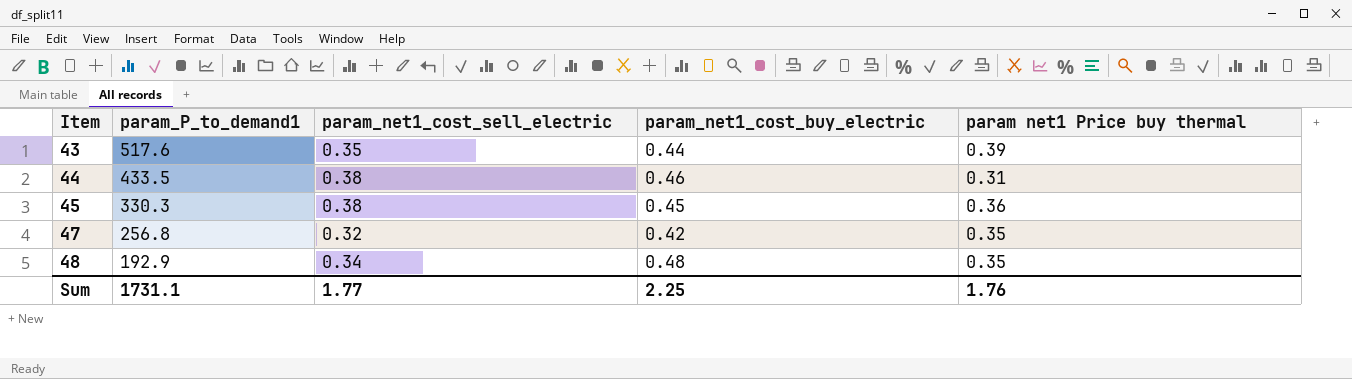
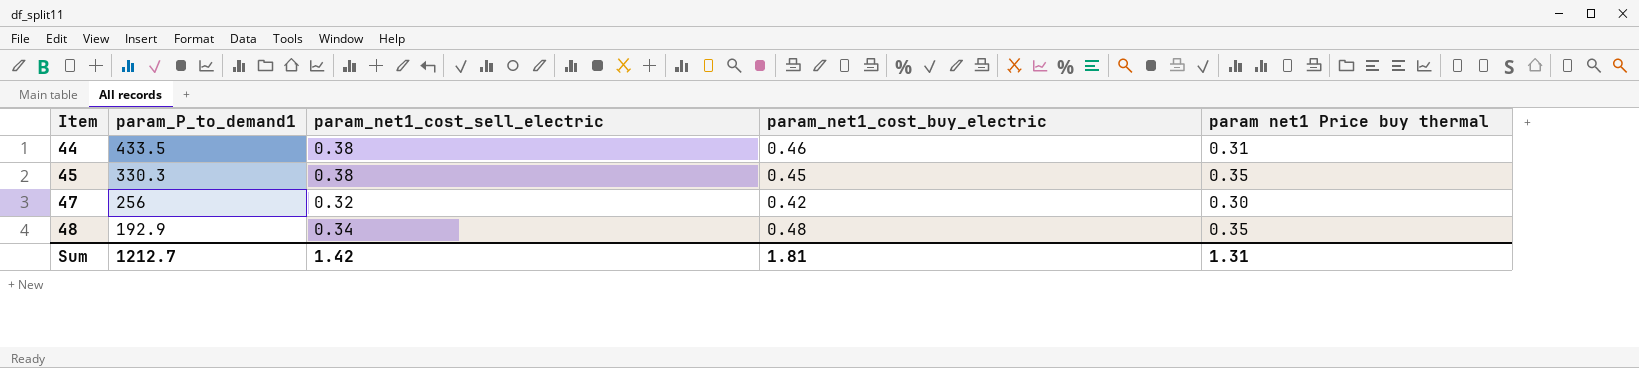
row 43: 517.6 | 0.35 | 0.44 | 0.39 -> none
45 | param net1 Price buy thermal: 0.36 -> 0.35
47 | param_P_to_demand1: 256.8 -> 256
47 | param net1 Price buy thermal: 0.35 -> 0.30
Sum | param_P_to_demand1: 1731.1 -> 1212.7
Sum | param_net1_cost_sell_electric: 1.77 -> 1.42
Sum | param_net1_cost_buy_electric: 2.25 -> 1.81
Sum | param net1 Price buy thermal: 1.76 -> 1.31

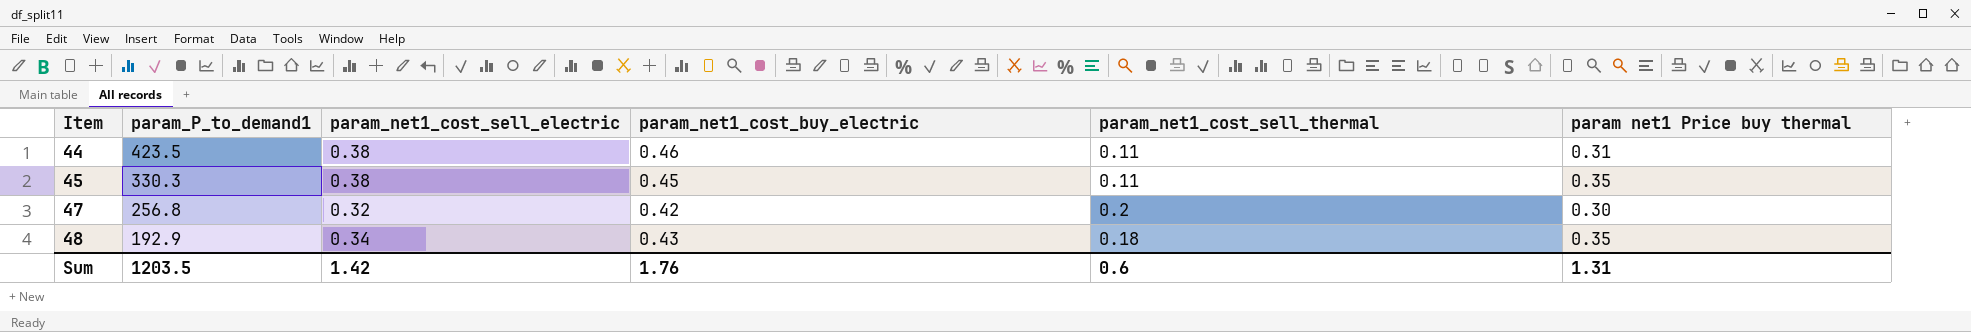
column param_net1_cost_sell_thermal | position: none -> 5
44 | param_P_to_demand1: 433.5 -> 423.5
47 | param_P_to_demand1: 256 -> 256.8
48 | param_net1_cost_buy_electric: 0.48 -> 0.43
Sum | param_P_to_demand1: 1212.7 -> 1203.5
Sum | param_net1_cost_buy_electric: 1.81 -> 1.76

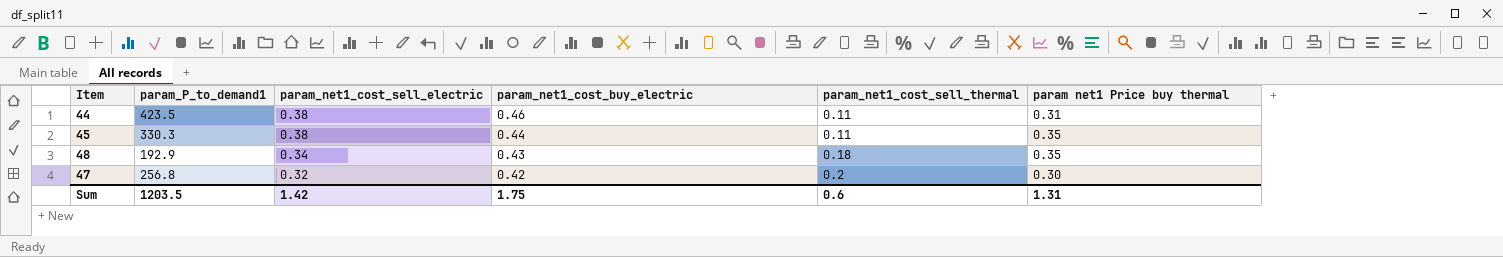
row order: Item ascending -> param_net1_cost_sell_electric descending
45 | param_net1_cost_buy_electric: 0.45 -> 0.44
Sum | param_net1_cost_buy_electric: 1.76 -> 1.75

